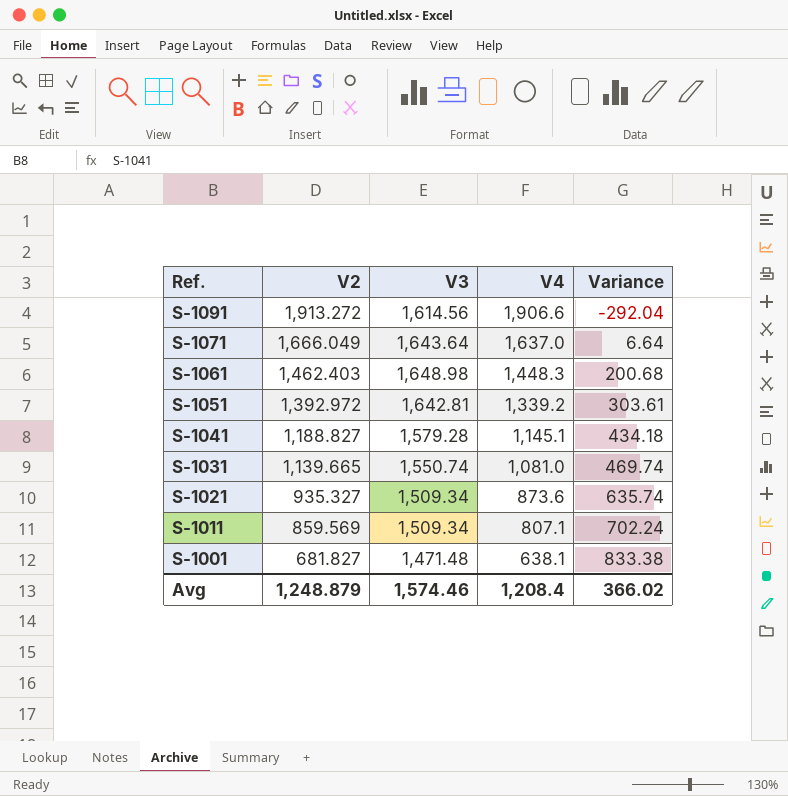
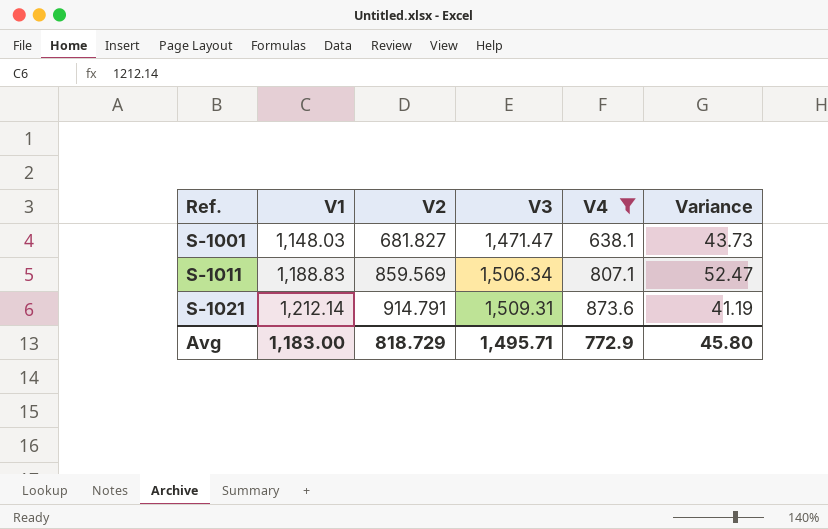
filter: none -> V4 <= 873.6
row order: Ref. descending -> Ref. ascending
column V1 | position: none -> 2
column Variance | formula: [V3] - [V4] -> [V2] - [V4]
S-1001 | V3: 1,471.48 -> 1,471.47
S-1011 | V3: 1,509.34 -> 1,506.34
S-1021 | V2: 935.327 -> 914.791
S-1021 | V3: 1,509.34 -> 1,509.31
Avg | V2: 1,248.879 -> 818.729
Avg | V3: 1,574.46 -> 1,495.71
Avg | V4: 1,208.4 -> 772.9
Avg | Variance: 366.02 -> 45.80

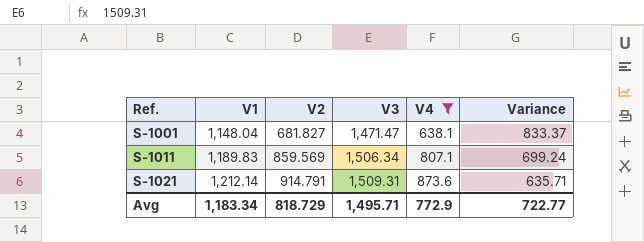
column Variance | formula: [V2] - [V4] -> [V3] - [V4]
S-1001 | V1: 1,148.03 -> 1,148.04
S-1011 | V1: 1,188.83 -> 1,189.83
Avg | V1: 1,183.00 -> 1,183.34
Avg | Variance: 45.80 -> 722.77

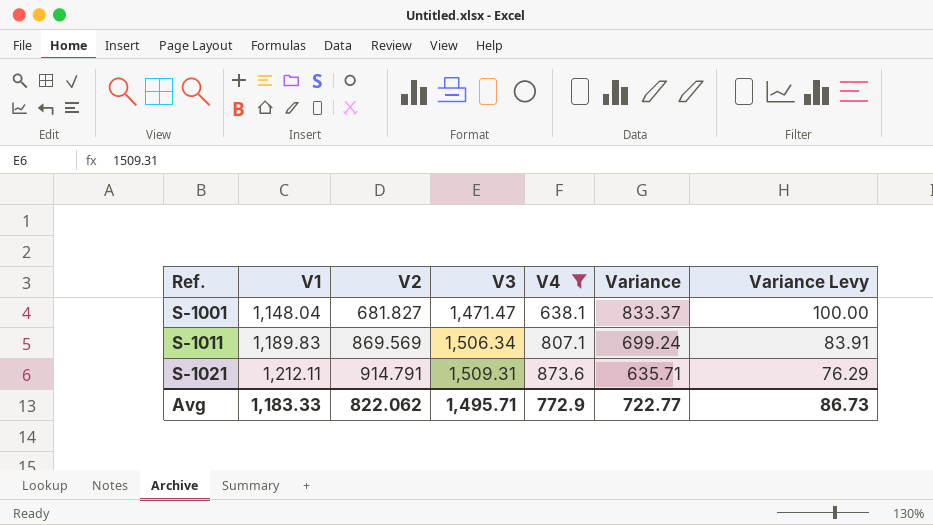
column Variance Levy | formula: none -> [Variance] * 0.12
S-1011 | V2: 859.569 -> 869.569
S-1021 | V1: 1,212.14 -> 1,212.11
Avg | V1: 1,183.34 -> 1,183.33
Avg | V2: 818.729 -> 822.062

